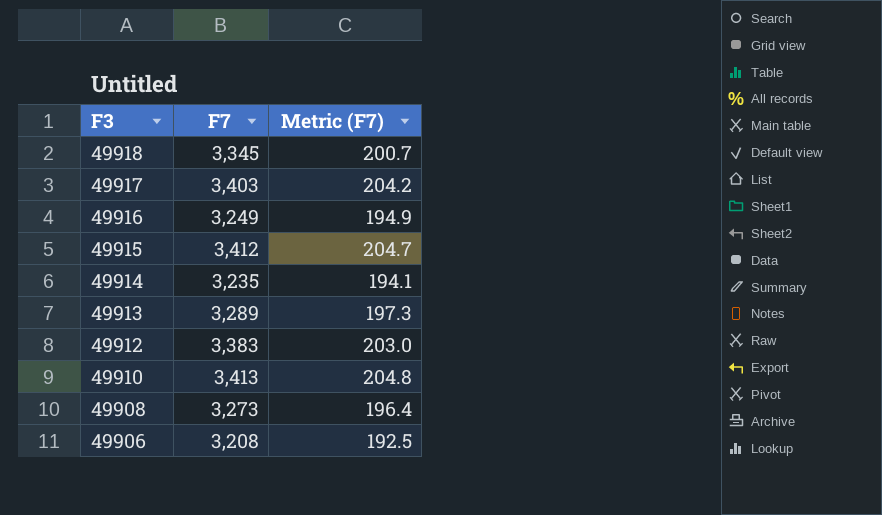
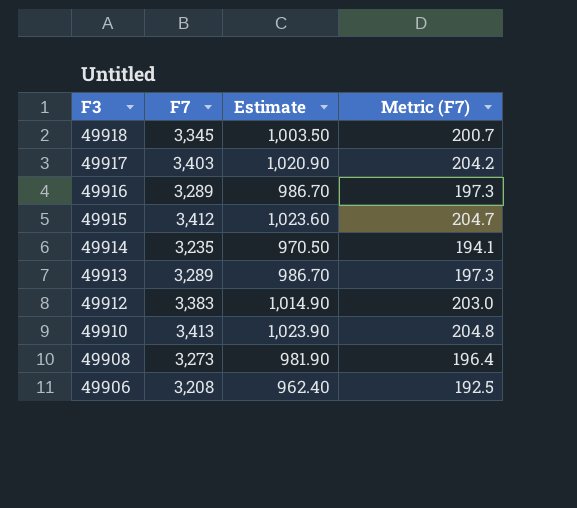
column Estimate | formula: none -> [F7] * 0.3
49916 | F7: 3,249 -> 3,289
49916 | Metric (F7): 194.9 -> 197.3

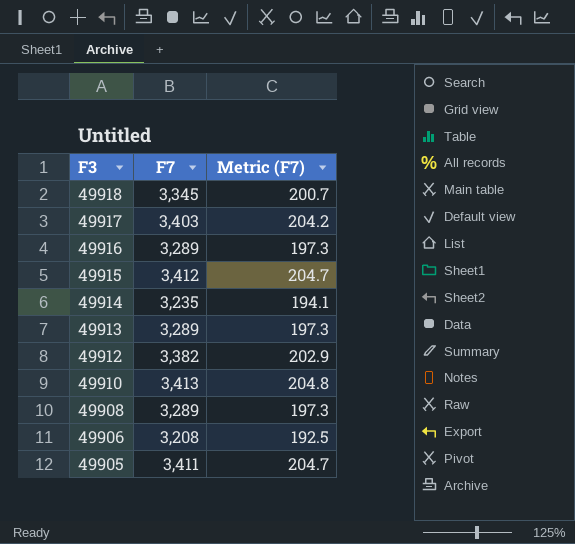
column Estimate | formula: [F7] * 0.3 -> none
49912 | F7: 3,383 -> 3,382
49912 | Metric (F7): 203.0 -> 202.9
49908 | F7: 3,273 -> 3,289
49908 | Metric (F7): 196.4 -> 197.3
row 49905: none -> 3,411 | 204.7

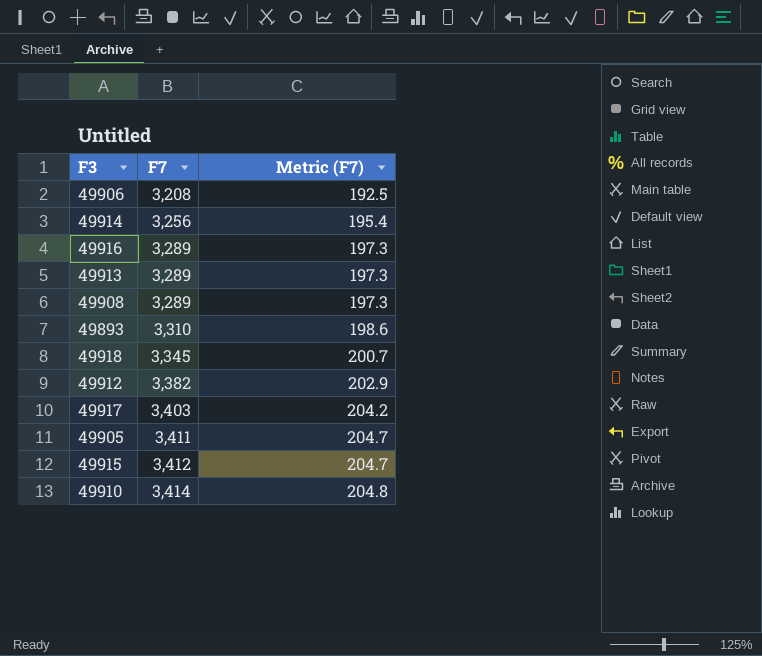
row order: F3 descending -> F7 ascending
49914 | F7: 3,235 -> 3,256
49914 | Metric (F7): 194.1 -> 195.4
row 49893: none -> 3,310 | 198.6
49910 | F7: 3,413 -> 3,414

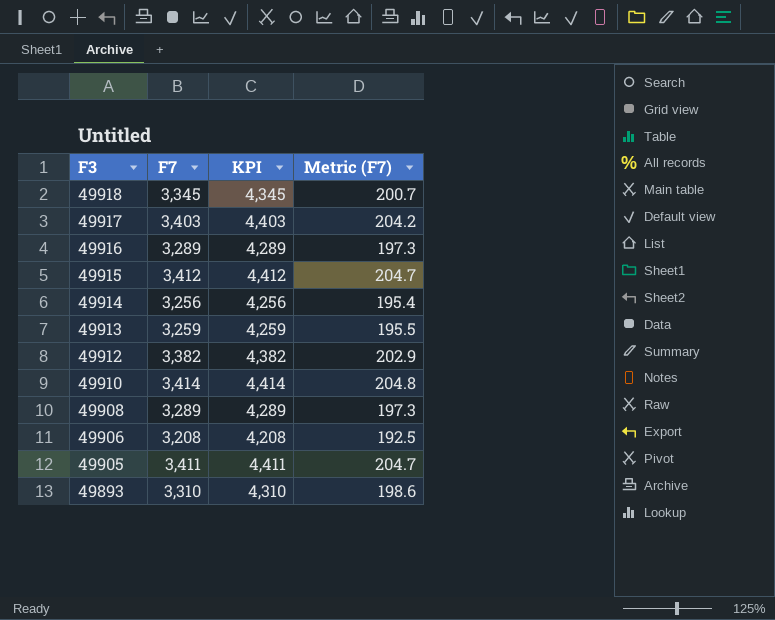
row order: F7 ascending -> F3 descending
column KPI | formula: none -> [F7] + 1000
49913 | F7: 3,289 -> 3,259
49913 | Metric (F7): 197.3 -> 195.5

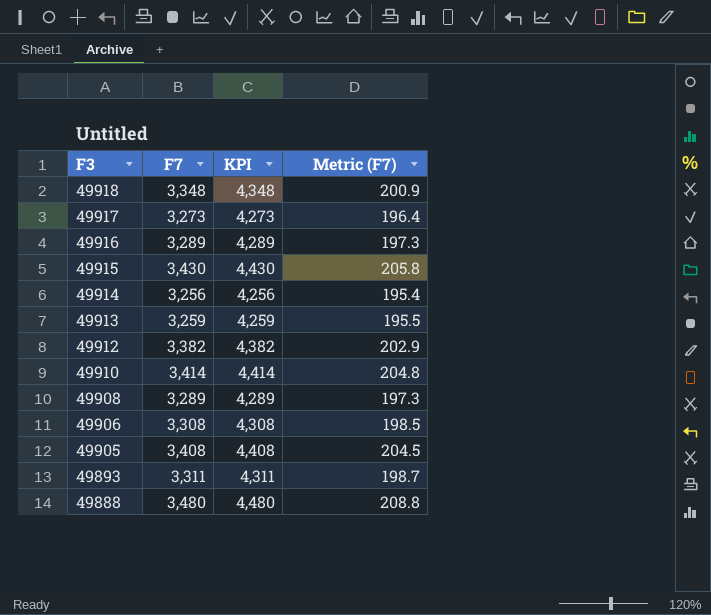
49918 | F7: 3,345 -> 3,348
49918 | KPI: 4,345 -> 4,348
49918 | Metric (F7): 200.7 -> 200.9
49917 | F7: 3,403 -> 3,273
49917 | KPI: 4,403 -> 4,273
49917 | Metric (F7): 204.2 -> 196.4
49915 | F7: 3,412 -> 3,430
49915 | KPI: 4,412 -> 4,430
49915 | Metric (F7): 204.7 -> 205.8
49906 | F7: 3,208 -> 3,308
49906 | KPI: 4,208 -> 4,308
49906 | Metric (F7): 192.5 -> 198.5
49905 | F7: 3,411 -> 3,408
49905 | KPI: 4,411 -> 4,408
49905 | Metric (F7): 204.7 -> 204.5
49893 | F7: 3,310 -> 3,311
49893 | KPI: 4,310 -> 4,311
49893 | Metric (F7): 198.6 -> 198.7
row 49888: none -> 3,480 | 4,480 | 208.8

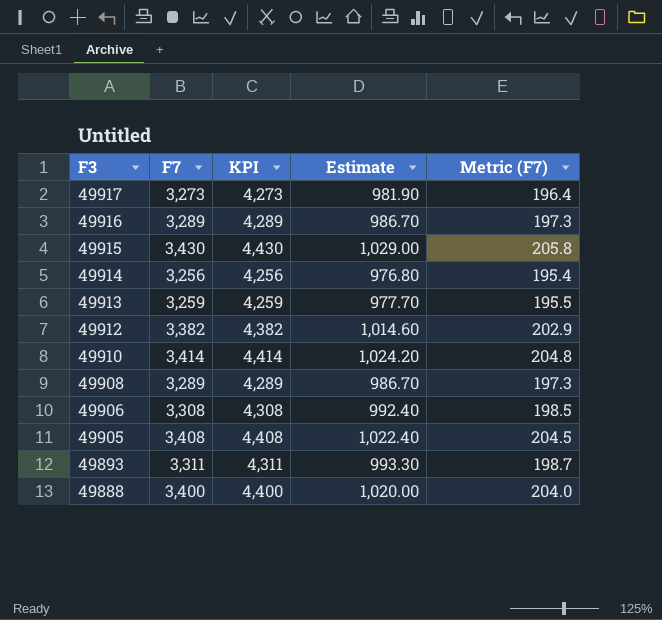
column Estimate | formula: none -> [F7] * 0.3
row 49918: 3,348 | 4,348 | 200.9 -> none
49888 | F7: 3,480 -> 3,400
49888 | KPI: 4,480 -> 4,400
49888 | Metric (F7): 208.8 -> 204.0

